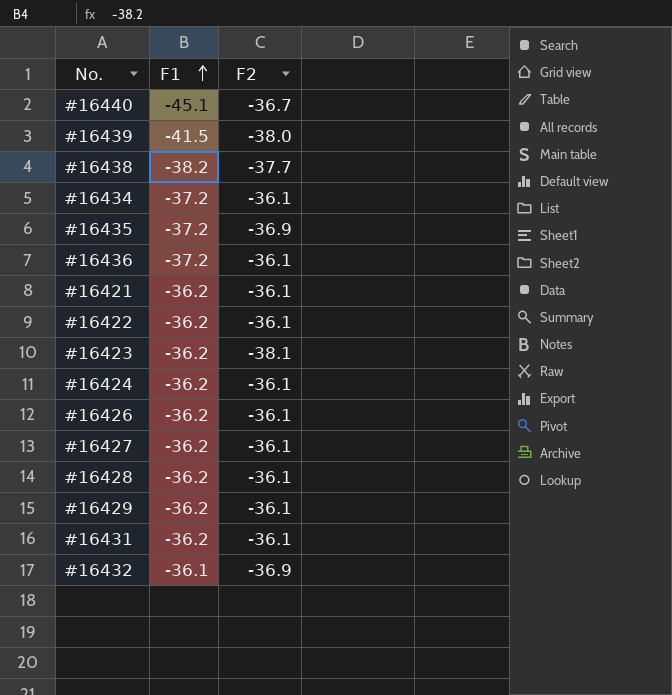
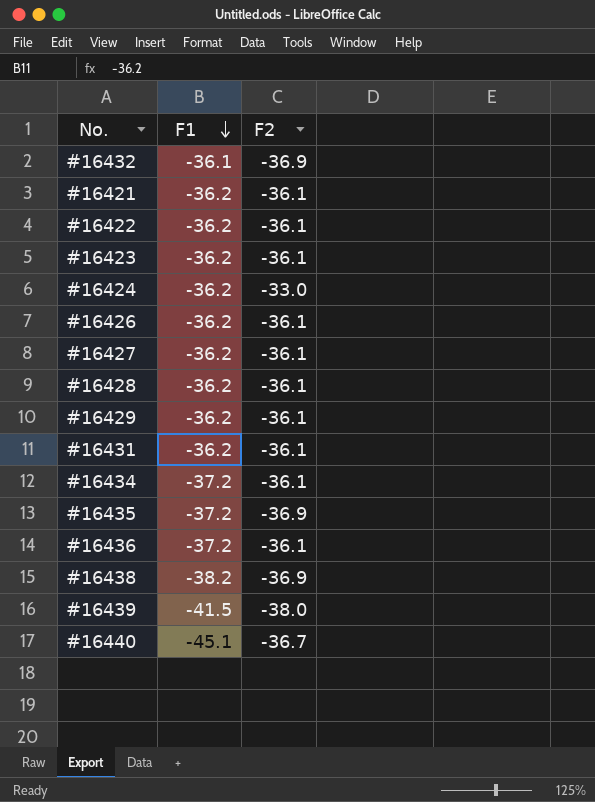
row order: F1 ascending -> F1 descending
#16423 | F2: -38.1 -> -36.1
#16424 | F2: -36.1 -> -33.0
#16438 | F2: -37.7 -> -36.9

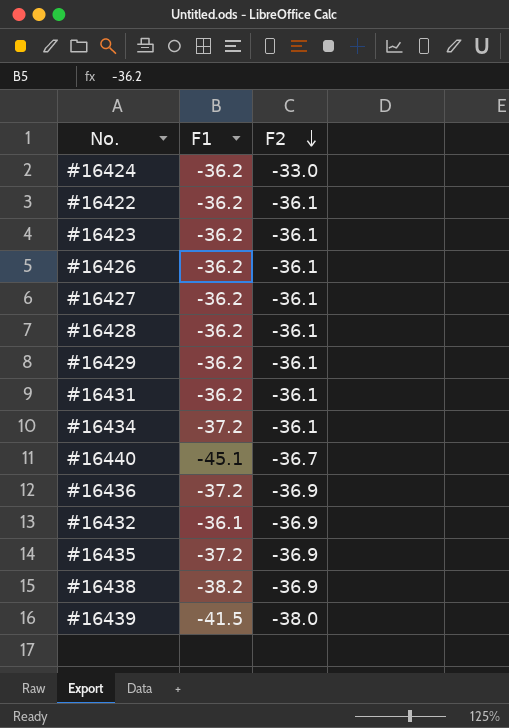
row order: F1 descending -> F2 descending
row #16421: -36.2 | -36.1 -> none
#16436 | F2: -36.1 -> -36.9

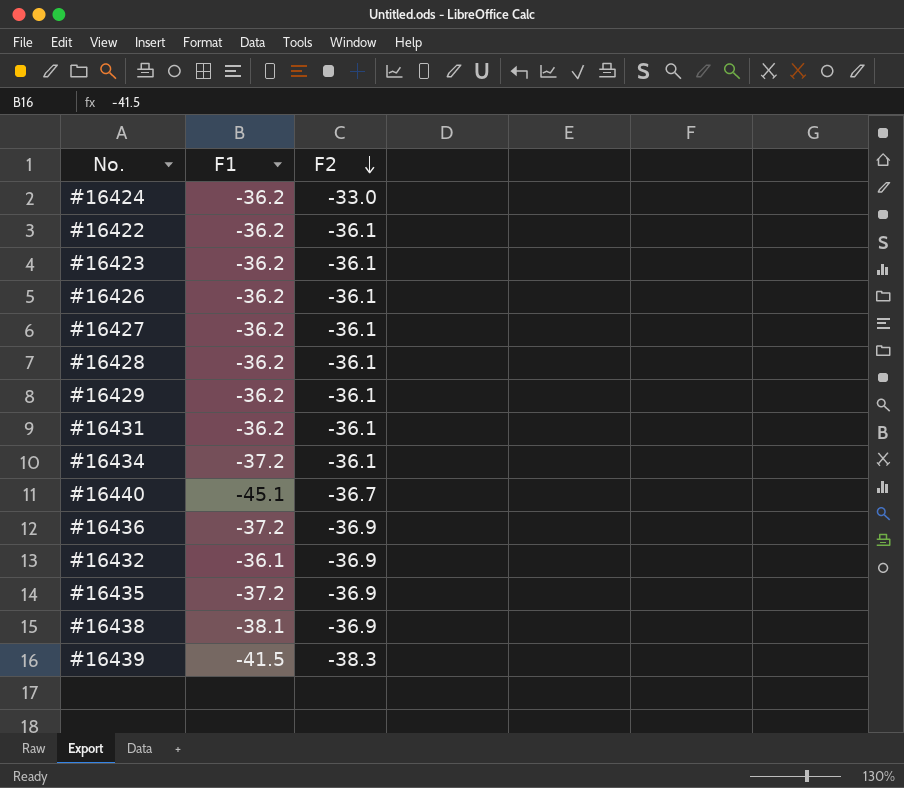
#16438 | F1: -38.2 -> -38.1
#16439 | F2: -38.0 -> -38.3

